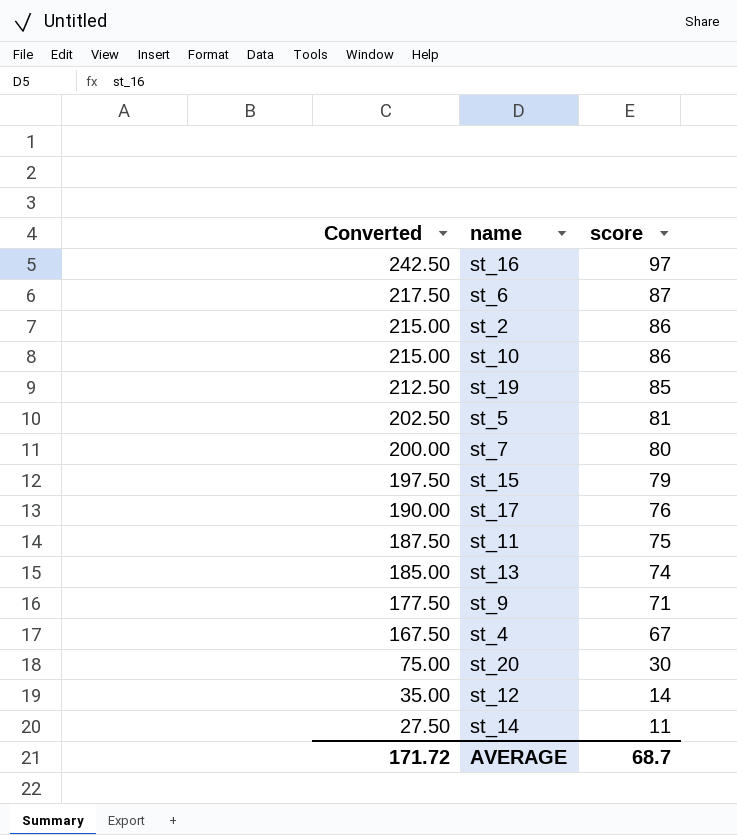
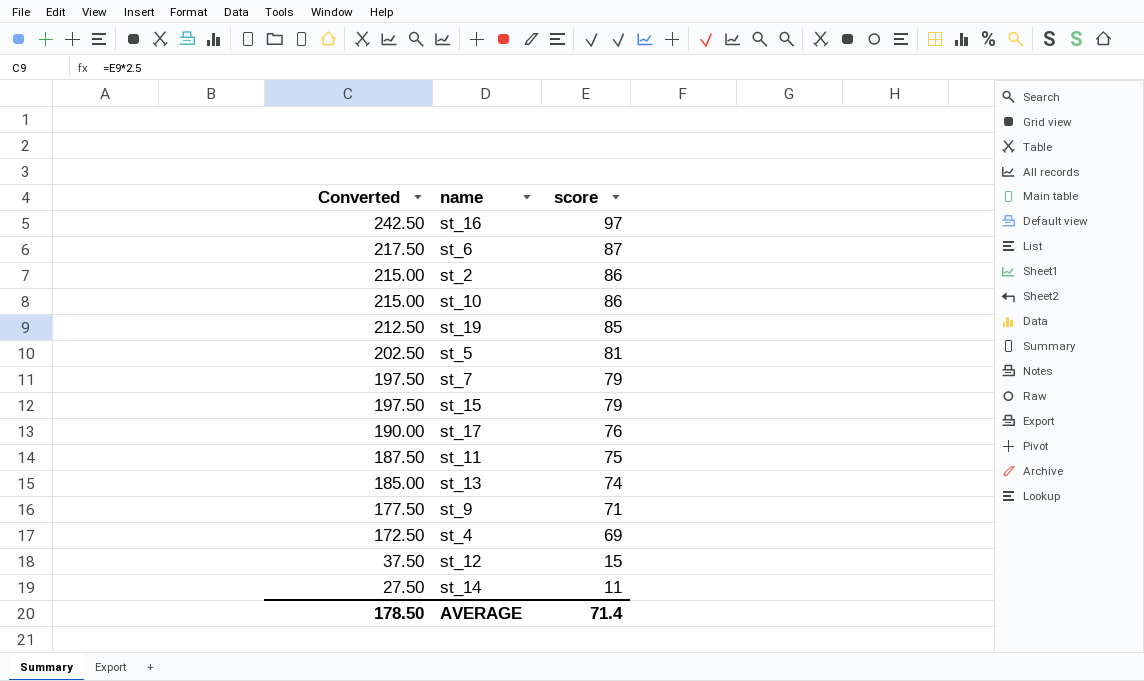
row st_20: 75.00 | 30 -> none
st_7 | Converted: 200.00 -> 197.50
st_7 | score: 80 -> 79
st_4 | Converted: 167.50 -> 172.50
st_4 | score: 67 -> 69
st_12 | Converted: 35.00 -> 37.50
st_12 | score: 14 -> 15
AVERAGE | Converted: 171.72 -> 178.50
AVERAGE | score: 68.7 -> 71.4

